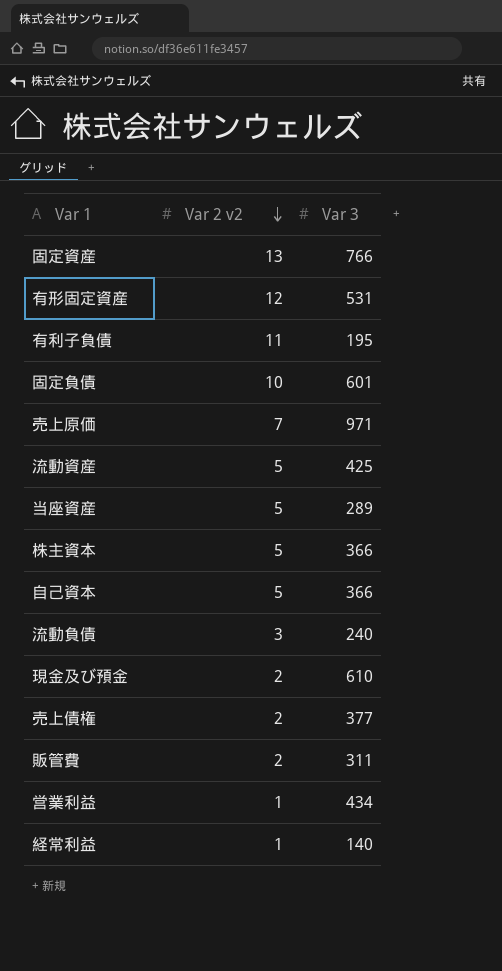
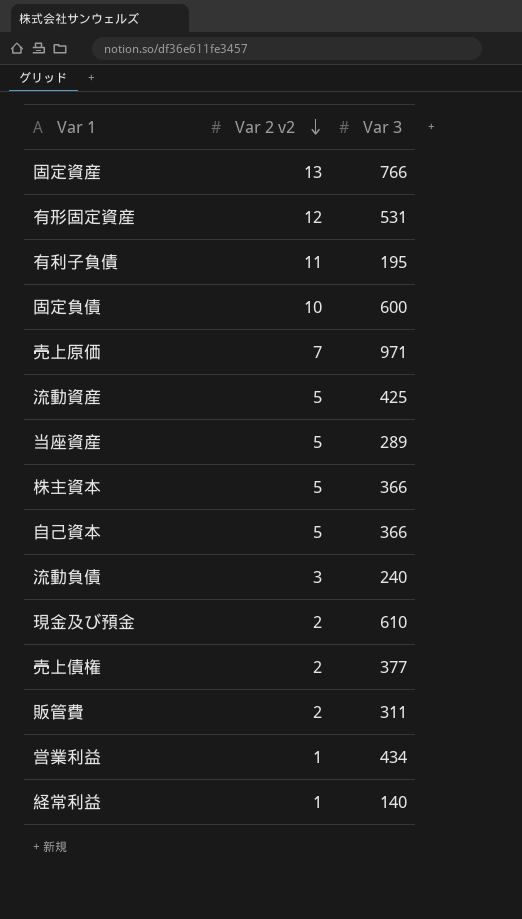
固定負債 | Var 3: 601 -> 600

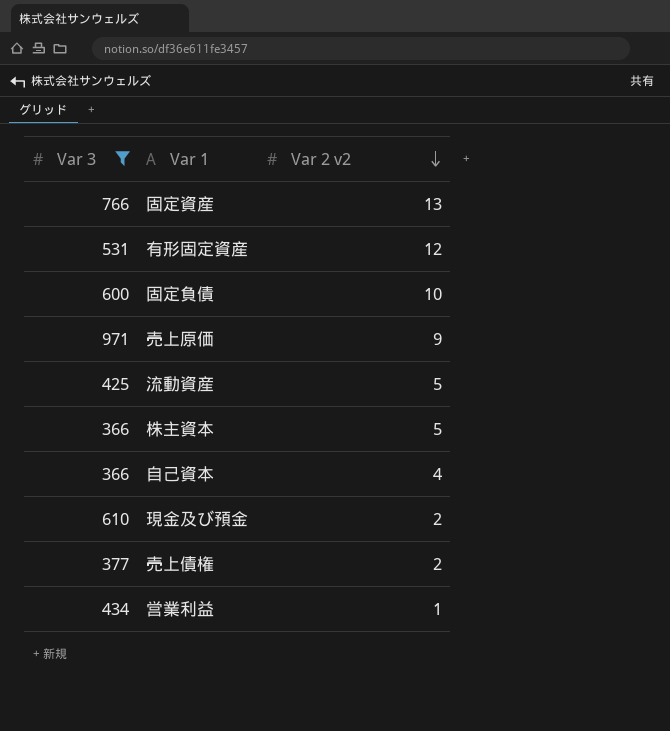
filter: none -> Var 3 >= 366
column Var 3 | position: 3 -> 1
売上原価 | Var 2 v2: 7 -> 9
自己資本 | Var 2 v2: 5 -> 4

